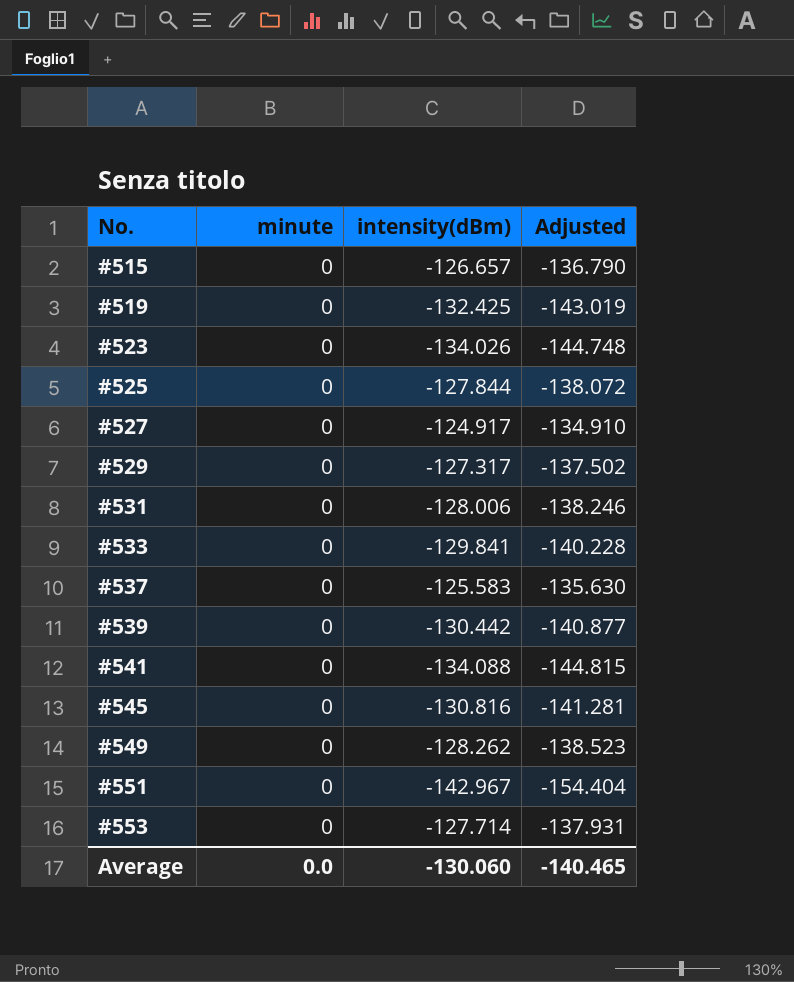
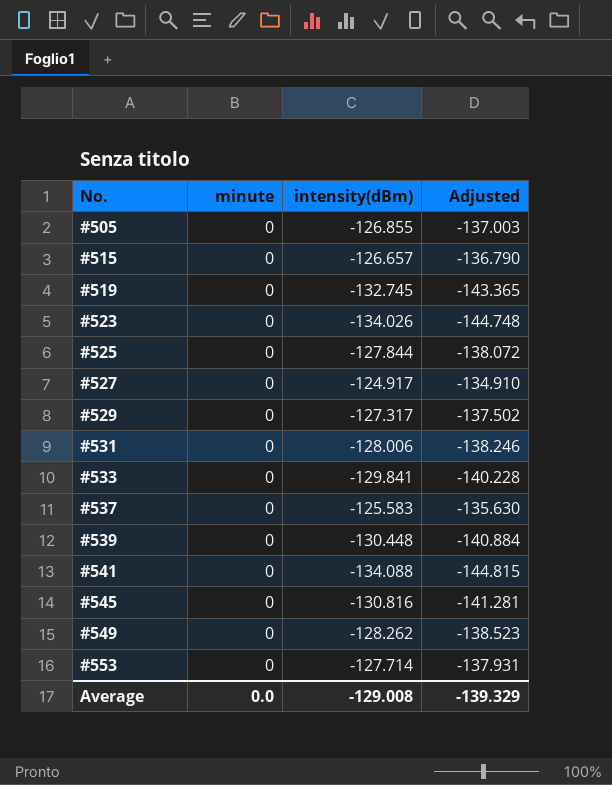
row #551: 0 | -142.967 | -154.404 -> none
row #505: none -> 0 | -126.855 | -137.003
#519 | intensity(dBm): -132.425 -> -132.745
#519 | Adjusted: -143.019 -> -143.365
#539 | intensity(dBm): -130.442 -> -130.448
#539 | Adjusted: -140.877 -> -140.884
Average | intensity(dBm): -130.060 -> -129.008
Average | Adjusted: -140.465 -> -139.329

